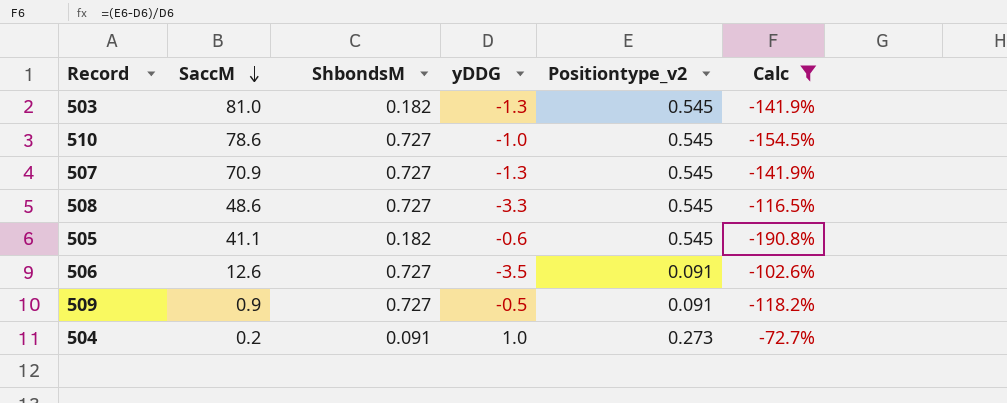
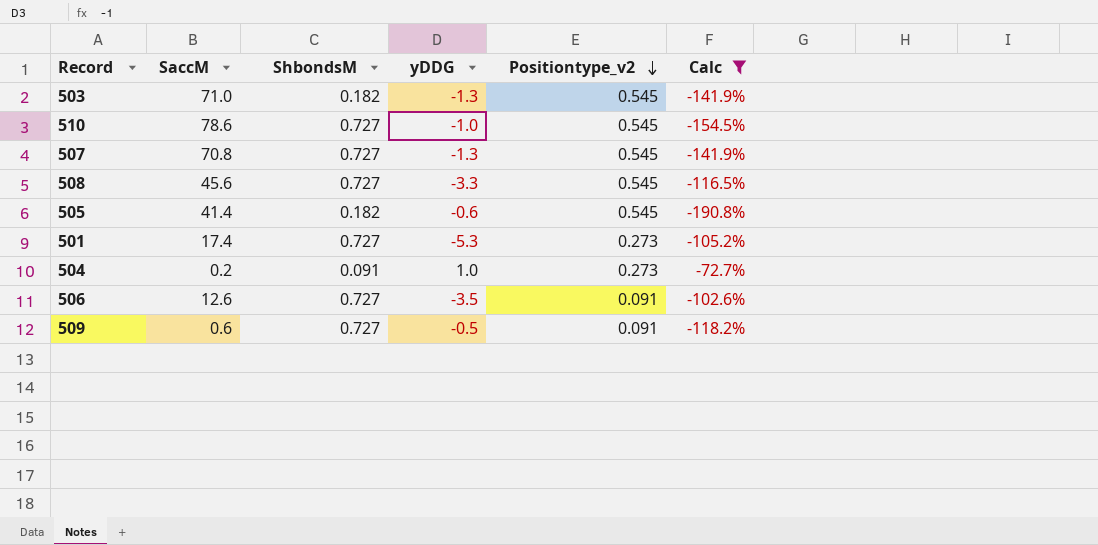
row order: SaccM descending -> Positiontype_v2 descending
503 | SaccM: 81.0 -> 71.0
507 | SaccM: 70.9 -> 70.8
508 | SaccM: 48.6 -> 45.6
505 | SaccM: 41.1 -> 41.4
row 501: none -> 17.4 | 0.727 | -5.3 | 0.273 | -105.2%
509 | SaccM: 0.9 -> 0.6

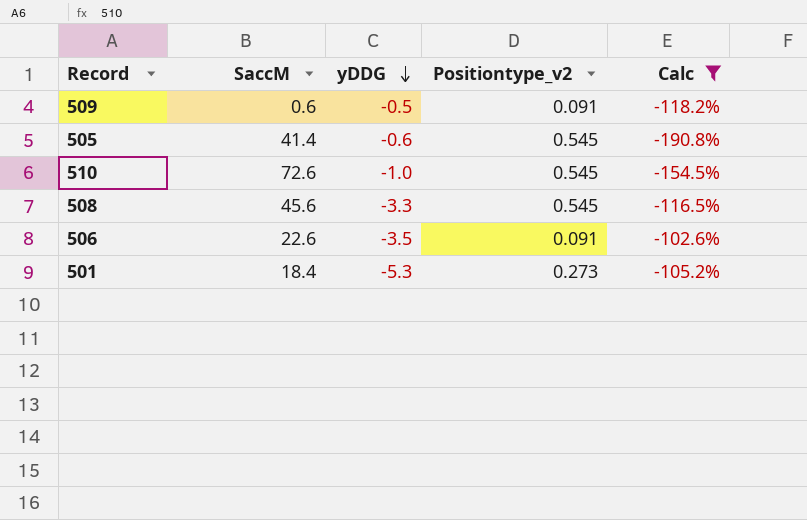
row order: Positiontype_v2 descending -> yDDG descending
column ShbondsM | position: 3 -> none
row 503: 71.0 | 0.182 | -1.3 | 0.545 | -141.9% -> none
row 507: 70.8 | 0.727 | -1.3 | 0.545 | -141.9% -> none
row 504: 0.2 | 0.091 | 1.0 | 0.273 | -72.7% -> none
510 | SaccM: 78.6 -> 72.6
506 | SaccM: 12.6 -> 22.6
501 | SaccM: 17.4 -> 18.4

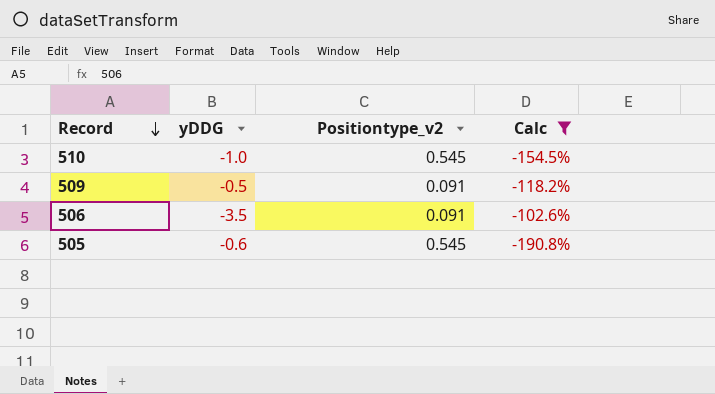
row order: yDDG descending -> Record descending
column SaccM | position: 2 -> none
row 508: 45.6 | -3.3 | 0.545 | -116.5% -> none
row 501: 18.4 | -5.3 | 0.273 | -105.2% -> none

